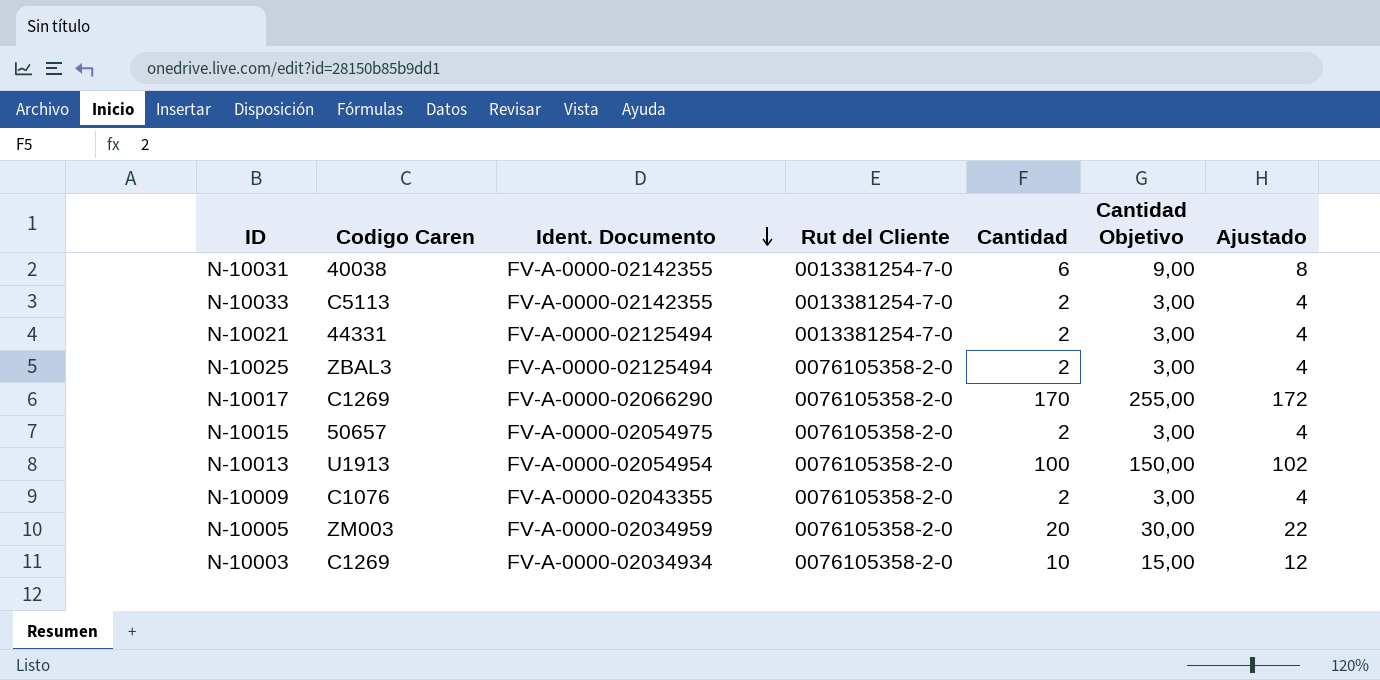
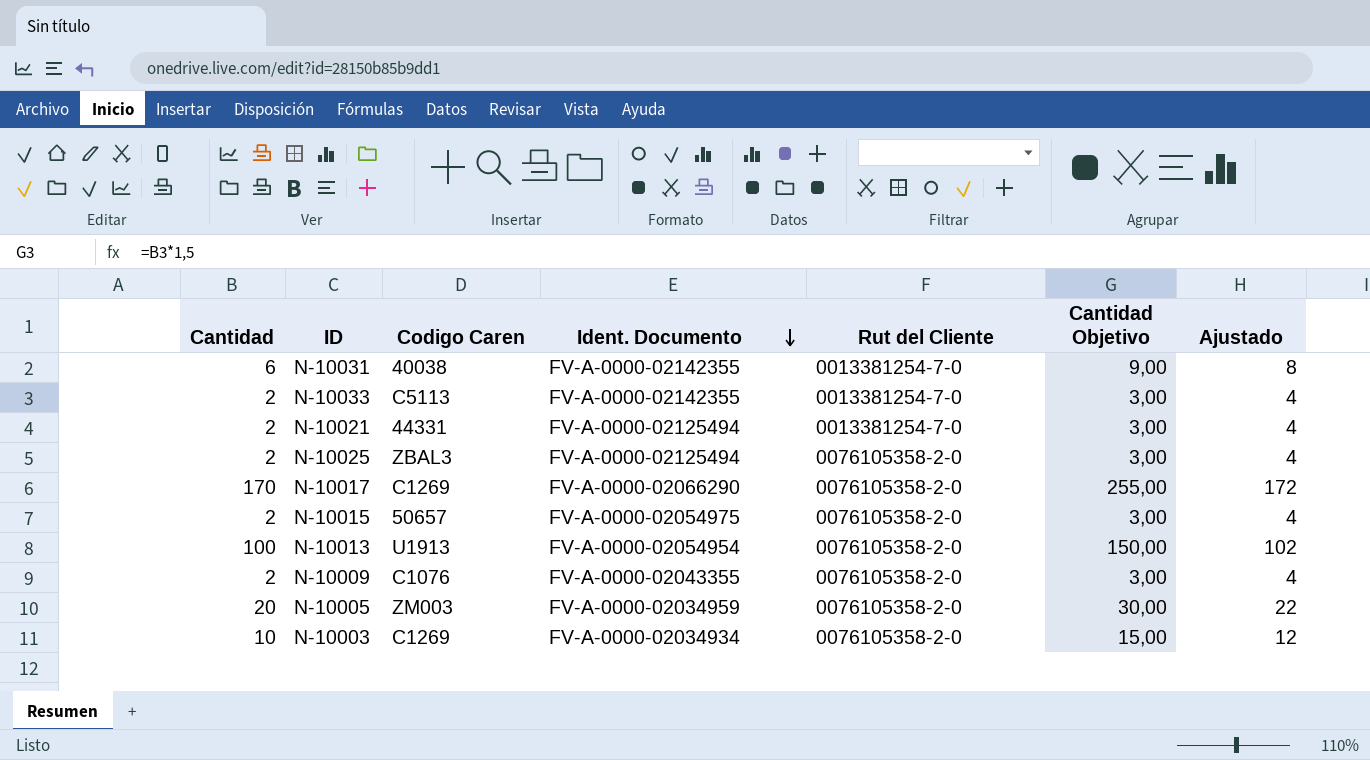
column Cantidad | position: 5 -> 1

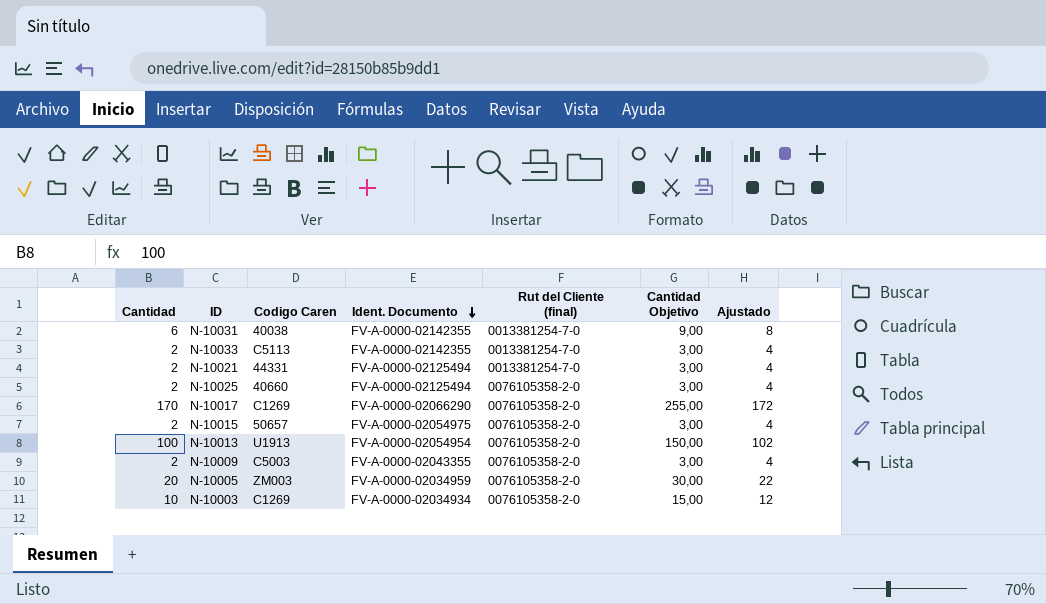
column name: Rut del Cliente -> Rut del Cliente (final)
N-10025 | Codigo Caren: ZBAL3 -> 40660
N-10009 | Codigo Caren: C1076 -> C5003

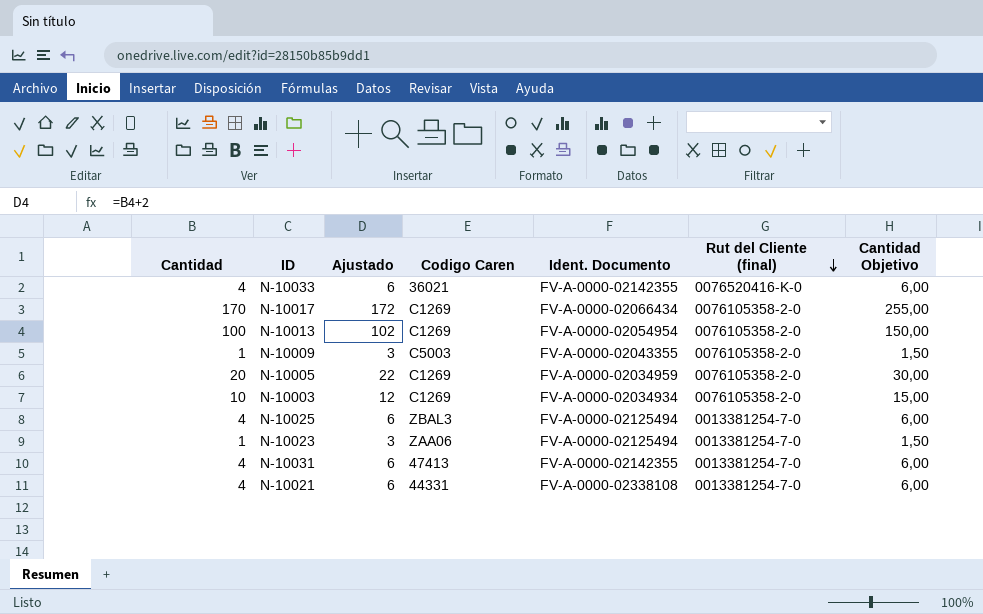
row order: Ident. Documento descending -> Rut del Cliente (final) descending
column Ajustado | position: 7 -> 3
row N-10015: 2 | 50657 | FV-A-0000-02054975 | 0076105358-2-0 | 3,00 | 4 -> none
N-10033 | Cantidad: 2 -> 4
N-10033 | Ajustado: 4 -> 6
N-10033 | Codigo Caren: C5113 -> 36021
N-10033 | Rut del Cliente (final): 0013381254-7-0 -> 0076520416-K-0
N-10033 | Cantidad Objetivo: 3,00 -> 6,00
N-10017 | Ident. Documento: FV-A-0000-02066290 -> FV-A-0000-02066434
N-10013 | Codigo Caren: U1913 -> C1269
N-10009 | Cantidad: 2 -> 1
N-10009 | Ajustado: 4 -> 3
N-10009 | Cantidad Objetivo: 3,00 -> 1,50
N-10005 | Codigo Caren: ZM003 -> C1269
N-10025 | Cantidad: 2 -> 4
N-10025 | Ajustado: 4 -> 6
N-10025 | Codigo Caren: 40660 -> ZBAL3
N-10025 | Rut del Cliente (final): 0076105358-2-0 -> 0013381254-7-0
N-10025 | Cantidad Objetivo: 3,00 -> 6,00
row N-10023: none -> 1 | 3 | ZAA06 | FV-A-0000-02125494 | 0013381254-7-0 | 1,50
N-10031 | Cantidad: 6 -> 4
N-10031 | Ajustado: 8 -> 6
N-10031 | Codigo Caren: 40038 -> 47413
N-10031 | Cantidad Objetivo: 9,00 -> 6,00
N-10021 | Cantidad: 2 -> 4
N-10021 | Ajustado: 4 -> 6
N-10021 | Ident. Documento: FV-A-0000-02125494 -> FV-A-0000-02338108
N-10021 | Cantidad Objetivo: 3,00 -> 6,00

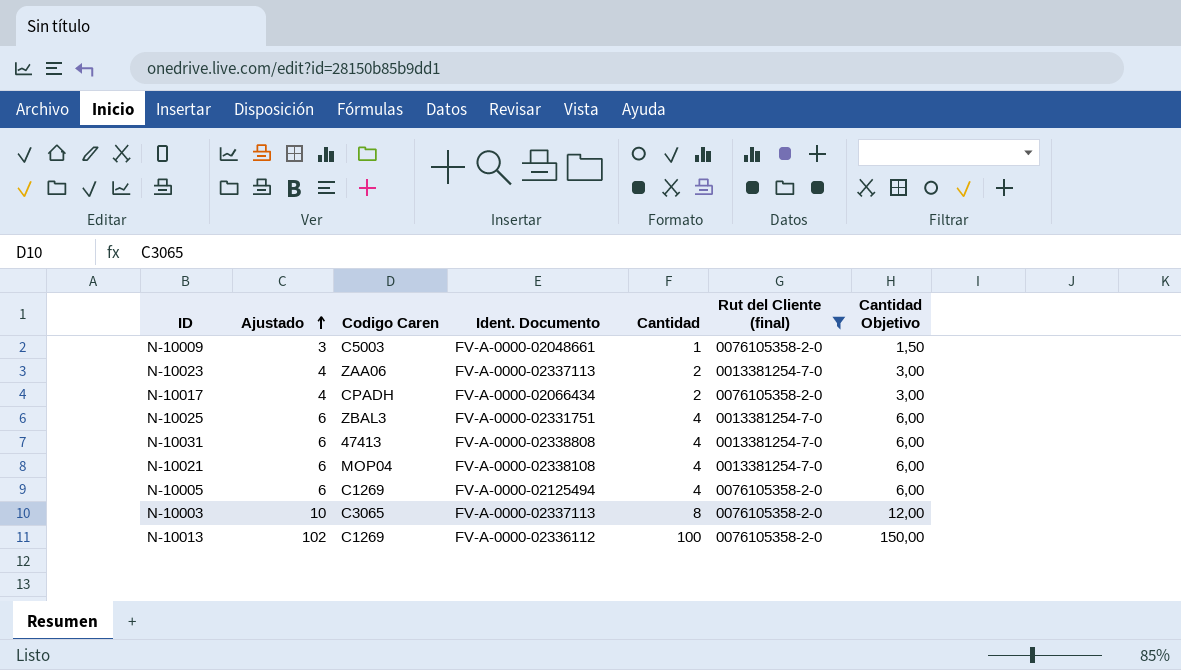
filter: none -> Rut del Cliente (final) != 0076520416-K-0
row order: Rut del Cliente (final) descending -> Ajustado ascending
column Cantidad | position: 1 -> 5
N-10009 | Ident. Documento: FV-A-0000-02043355 -> FV-A-0000-02048661
N-10023 | Ajustado: 3 -> 4
N-10023 | Ident. Documento: FV-A-0000-02125494 -> FV-A-0000-02337113
N-10023 | Cantidad: 1 -> 2
N-10023 | Cantidad Objetivo: 1,50 -> 3,00
N-10017 | Ajustado: 172 -> 4
N-10017 | Codigo Caren: C1269 -> CPADH
N-10017 | Cantidad: 170 -> 2
N-10017 | Cantidad Objetivo: 255,00 -> 3,00
N-10025 | Ident. Documento: FV-A-0000-02125494 -> FV-A-0000-02331751
N-10031 | Ident. Documento: FV-A-0000-02142355 -> FV-A-0000-02338808
N-10021 | Codigo Caren: 44331 -> MOP04
N-10005 | Ajustado: 22 -> 6
N-10005 | Ident. Documento: FV-A-0000-02034959 -> FV-A-0000-02125494
N-10005 | Cantidad: 20 -> 4
N-10005 | Cantidad Objetivo: 30,00 -> 6,00
N-10003 | Ajustado: 12 -> 10
N-10003 | Codigo Caren: C1269 -> C3065
N-10003 | Ident. Documento: FV-A-0000-02034934 -> FV-A-0000-02337113
N-10003 | Cantidad: 10 -> 8
N-10003 | Cantidad Objetivo: 15,00 -> 12,00
N-10013 | Ident. Documento: FV-A-0000-02054954 -> FV-A-0000-02336112

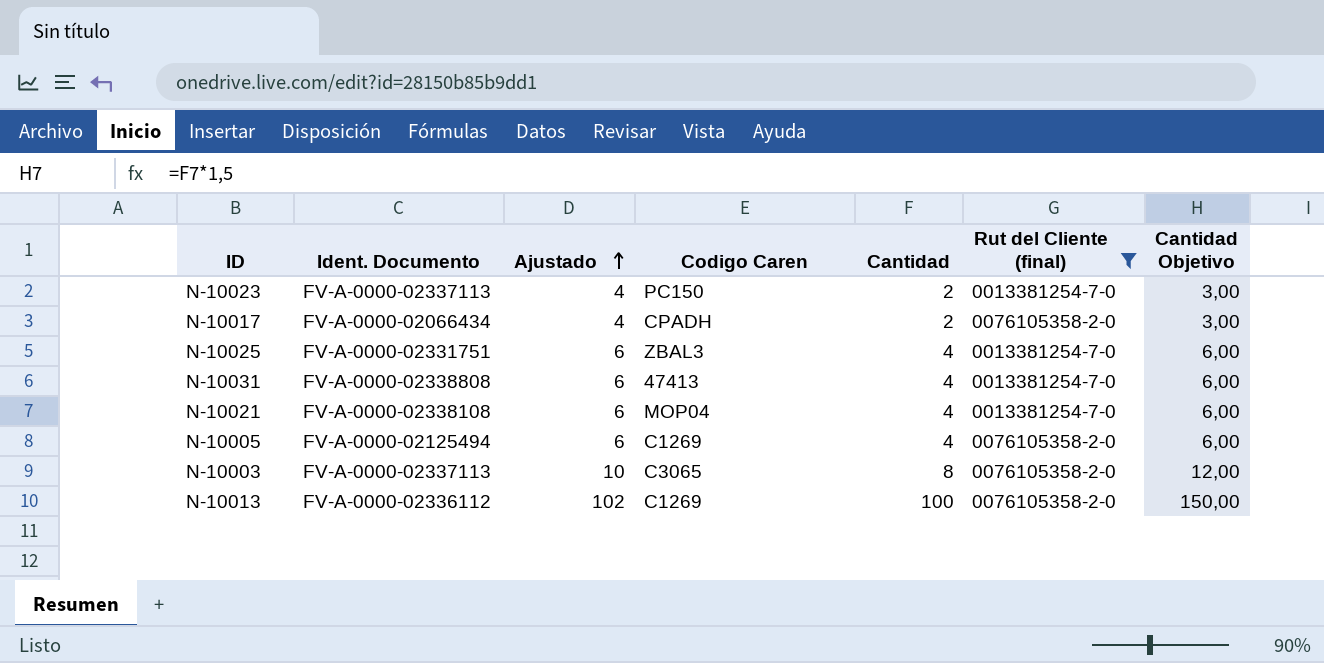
column Ident. Documento | position: 4 -> 2
row N-10009: 3 | C5003 | FV-A-0000-02048661 | 1 | 0076105358-2-0 | 1,50 -> none
N-10023 | Codigo Caren: ZAA06 -> PC150

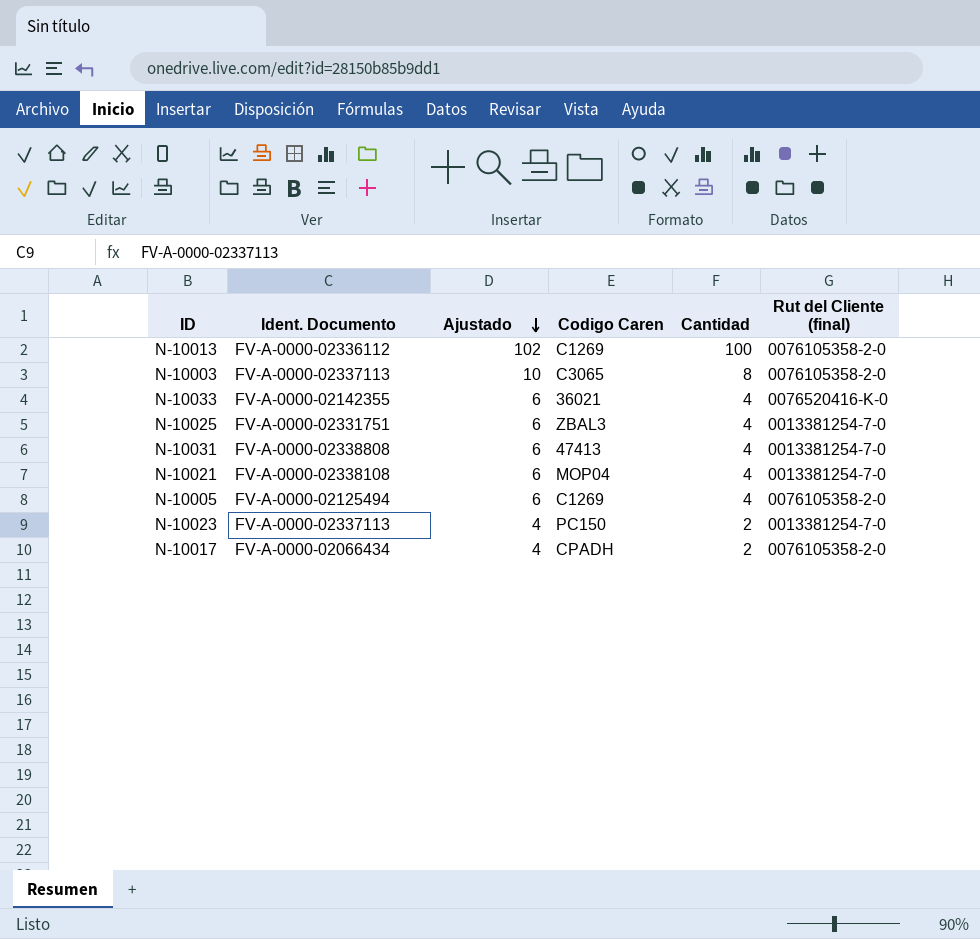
filter: Rut del Cliente (final) != 0076520416-K-0 -> none
row order: Ajustado ascending -> Ajustado descending
column Cantidad Objetivo | formula: [Cantidad] * 1,5 -> none

